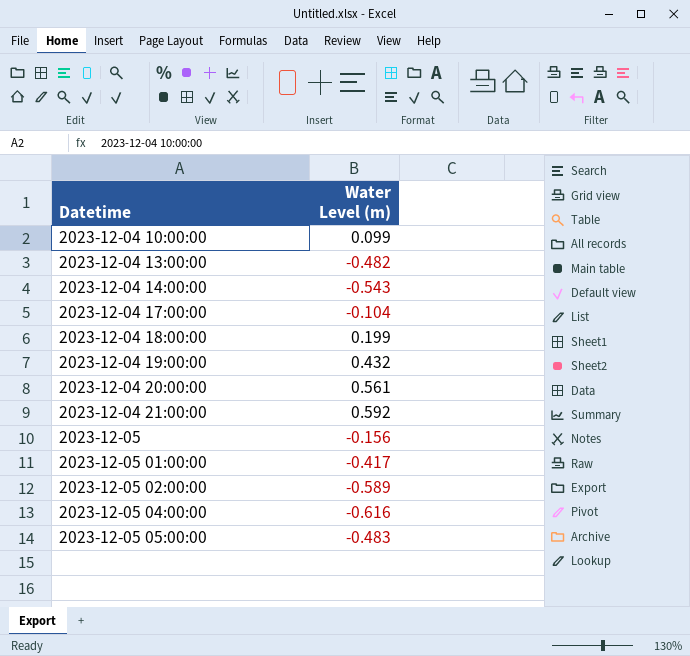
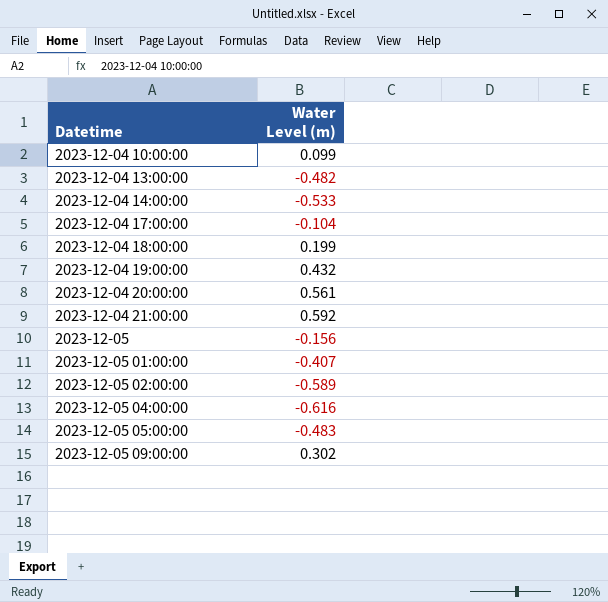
2023-12-04 14:00:00 | Water Level (m): -0.543 -> -0.533
2023-12-05 01:00:00 | Water Level (m): -0.417 -> -0.407
row 2023-12-05 09:00:00: none -> 0.302

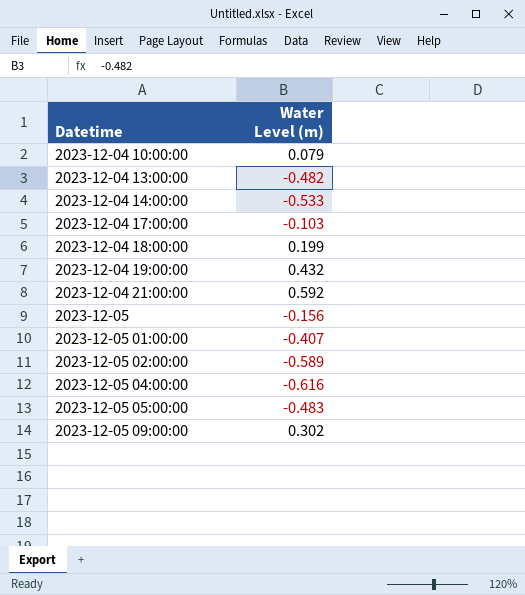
row 2023-12-04 20:00:00: 0.561 -> none
2023-12-04 10:00:00 | Water Level (m): 0.099 -> 0.079
2023-12-04 17:00:00 | Water Level (m): -0.104 -> -0.103

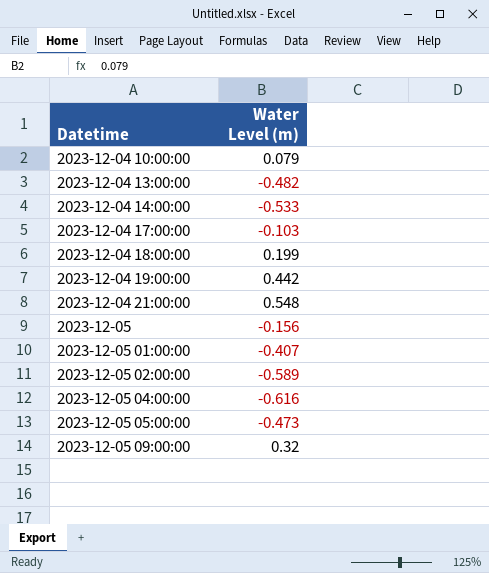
2023-12-04 19:00:00 | Water Level (m): 0.432 -> 0.442
2023-12-04 21:00:00 | Water Level (m): 0.592 -> 0.548
2023-12-05 05:00:00 | Water Level (m): -0.483 -> -0.473
2023-12-05 09:00:00 | Water Level (m): 0.302 -> 0.32

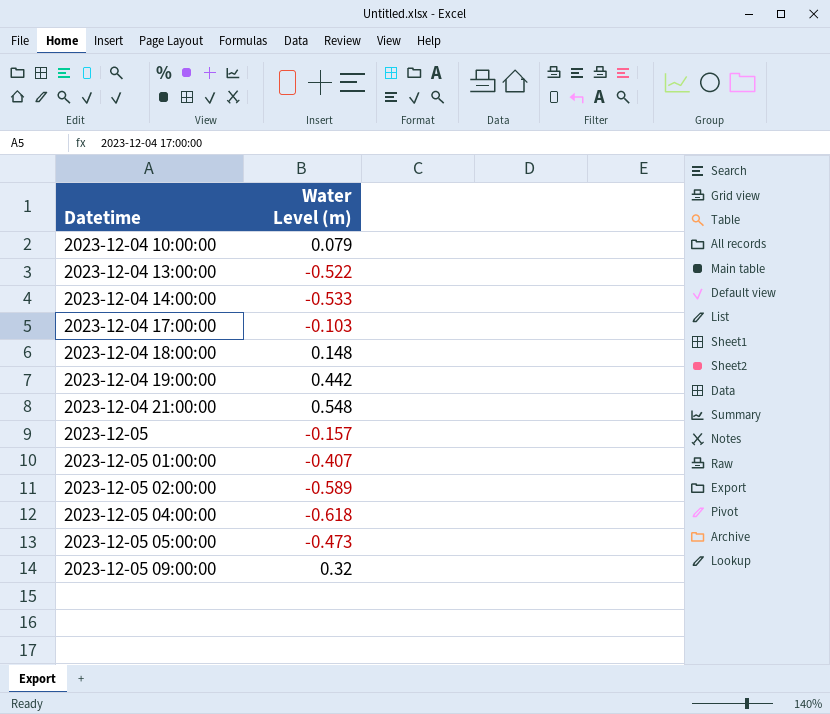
2023-12-04 13:00:00 | Water Level (m): -0.482 -> -0.522
2023-12-04 18:00:00 | Water Level (m): 0.199 -> 0.148
2023-12-05 | Water Level (m): -0.156 -> -0.157
2023-12-05 04:00:00 | Water Level (m): -0.616 -> -0.618

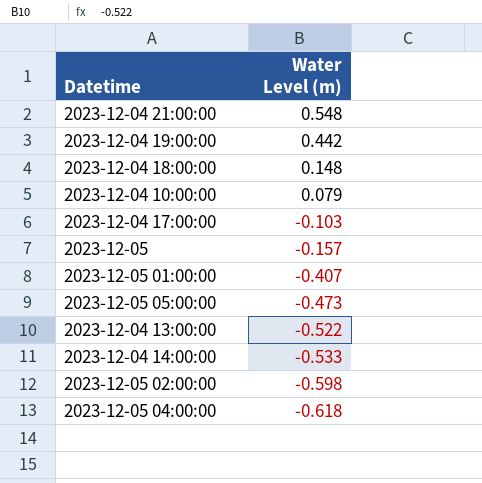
row order: Datetime ascending -> Water Level (m) descending
row 2023-12-05 09:00:00: 0.32 -> none
2023-12-05 02:00:00 | Water Level (m): -0.589 -> -0.598

